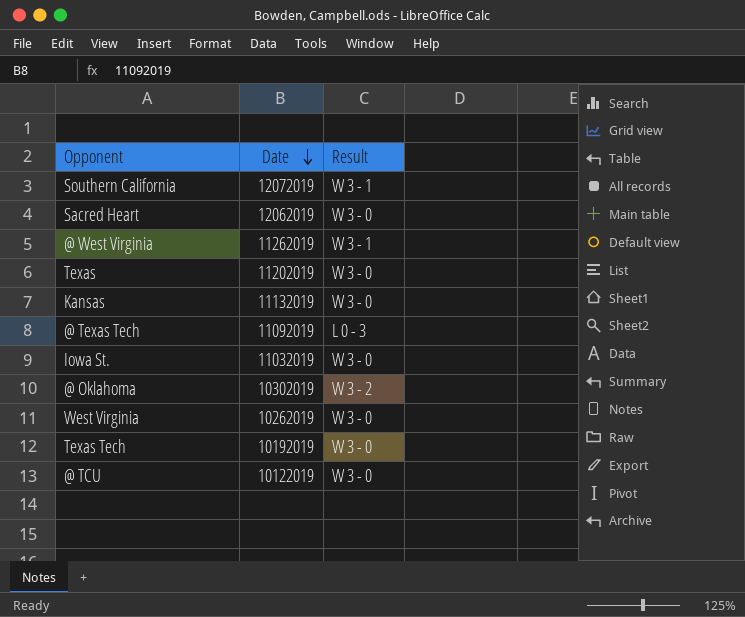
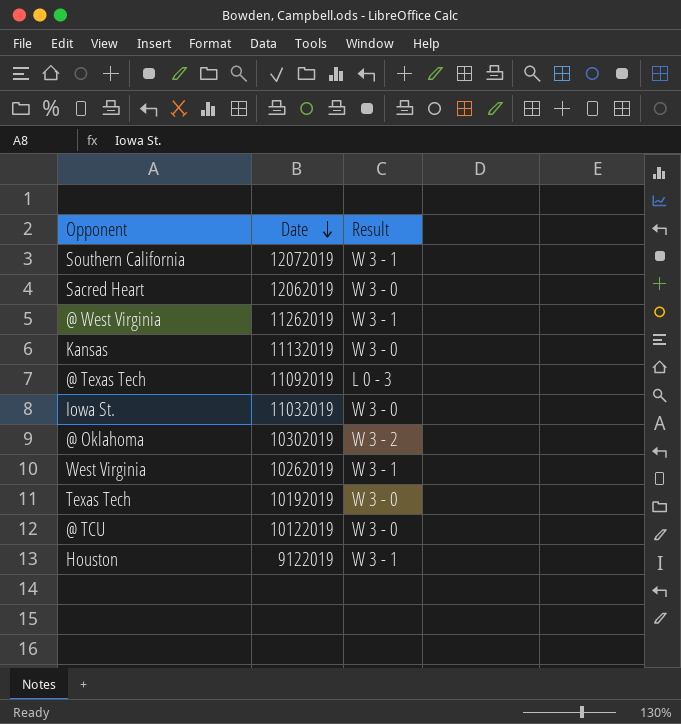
row Texas: 11202019 | W 3 - 0 -> none
West Virginia | Result: W 3 - 0 -> W 3 - 1
row Houston: none -> 9122019 | W 3 - 1

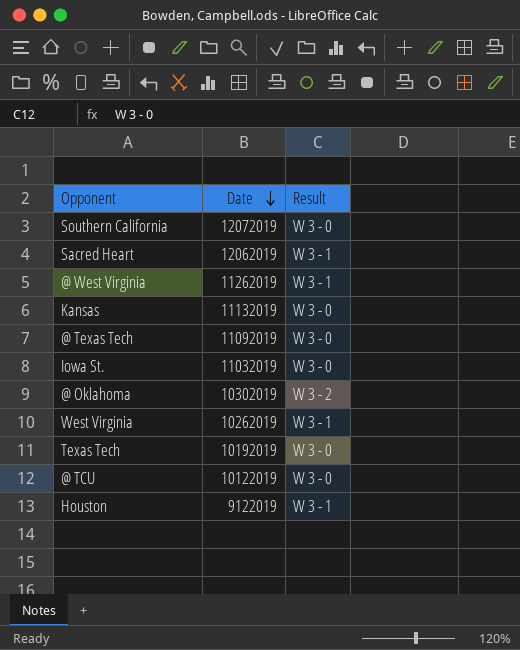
Southern California | Result: W 3 - 1 -> W 3 - 0
Sacred Heart | Result: W 3 - 0 -> W 3 - 1
@ Texas Tech | Result: L 0 - 3 -> W 3 - 0

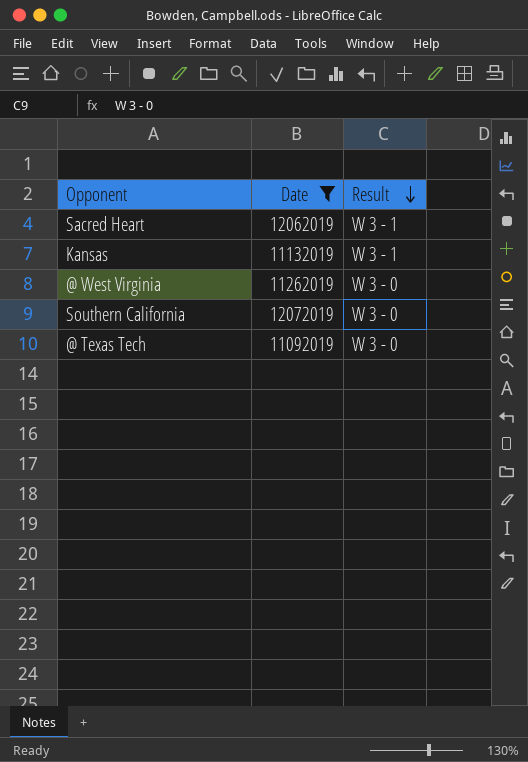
filter: none -> Date >= 11092019
row order: Date descending -> Result descending
Kansas | Result: W 3 - 0 -> W 3 - 1
@ West Virginia | Result: W 3 - 1 -> W 3 - 0

